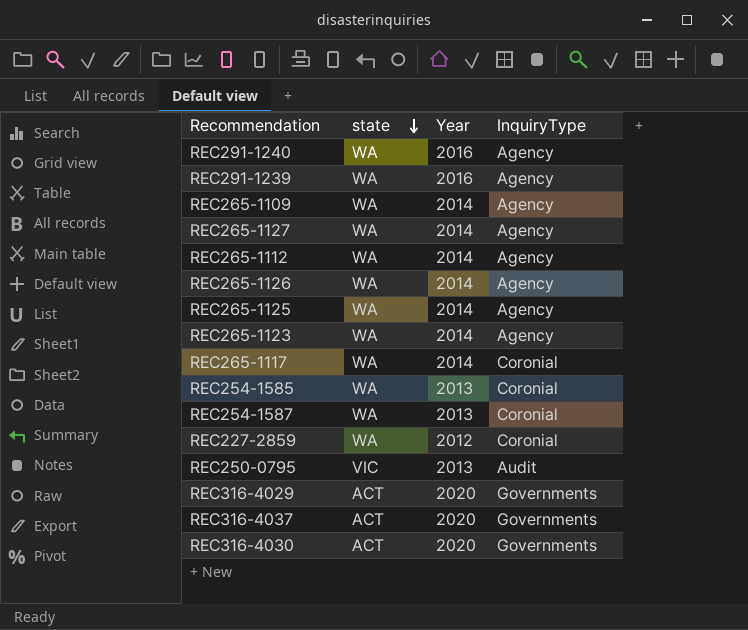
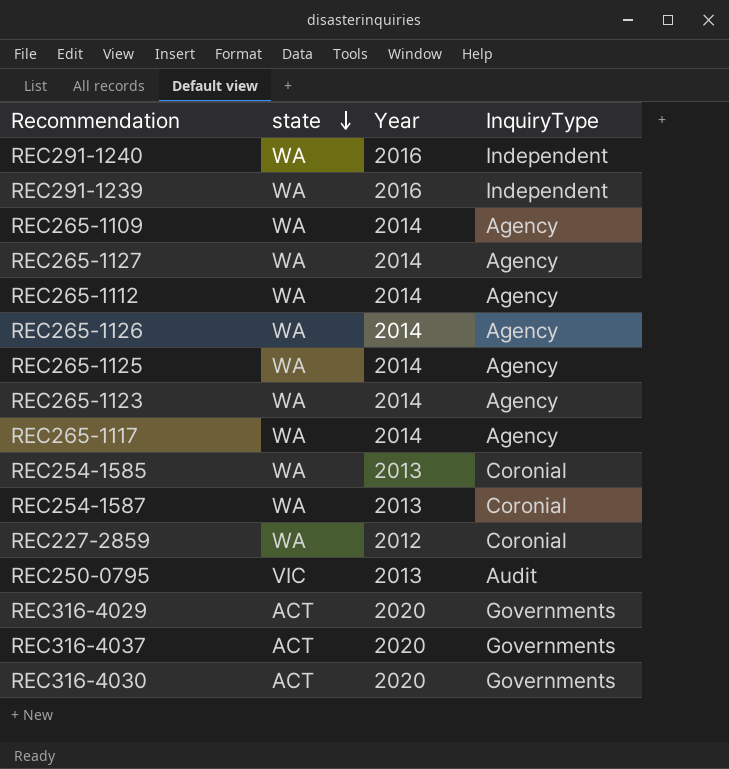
REC291-1240 | InquiryType: Agency -> Independent
REC291-1239 | InquiryType: Agency -> Independent
REC265-1117 | InquiryType: Coronial -> Agency

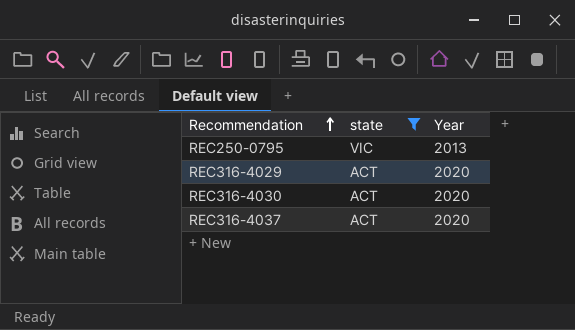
filter: none -> state != WA
row order: state descending -> Recommendation ascending
column InquiryType | position: 4 -> none

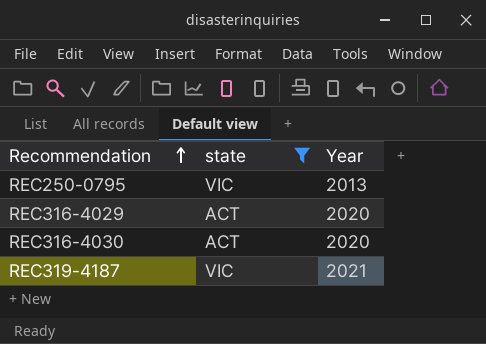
row REC316-4037: ACT | 2020 -> none
row REC319-4187: none -> VIC | 2021

